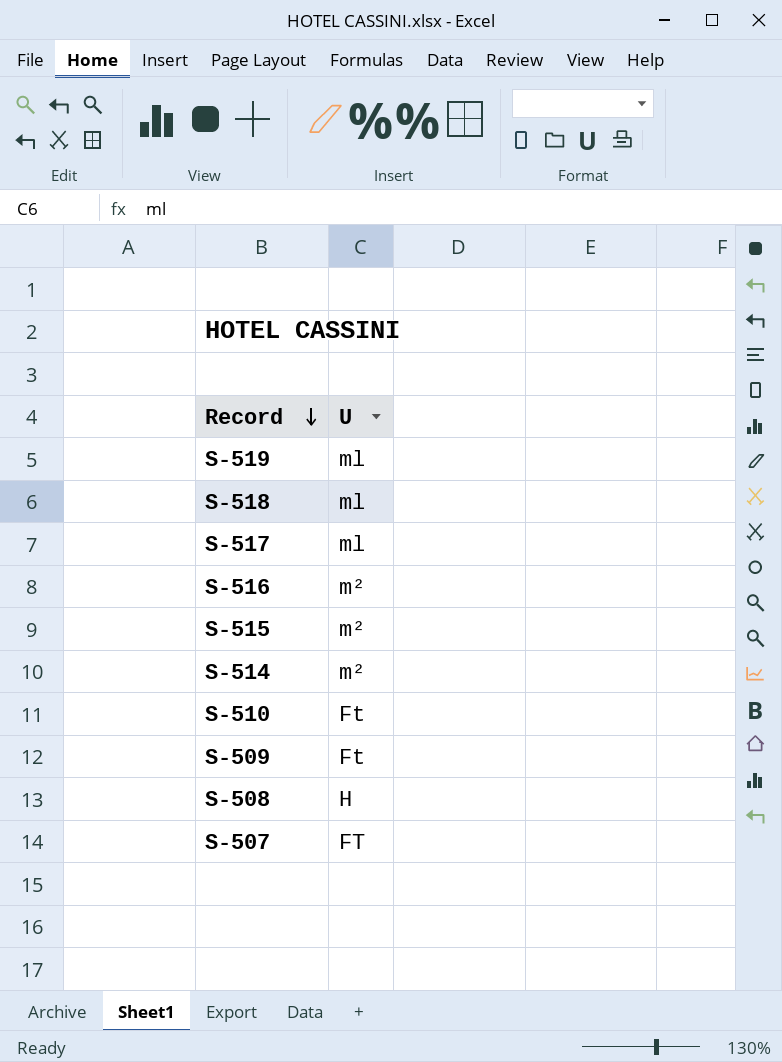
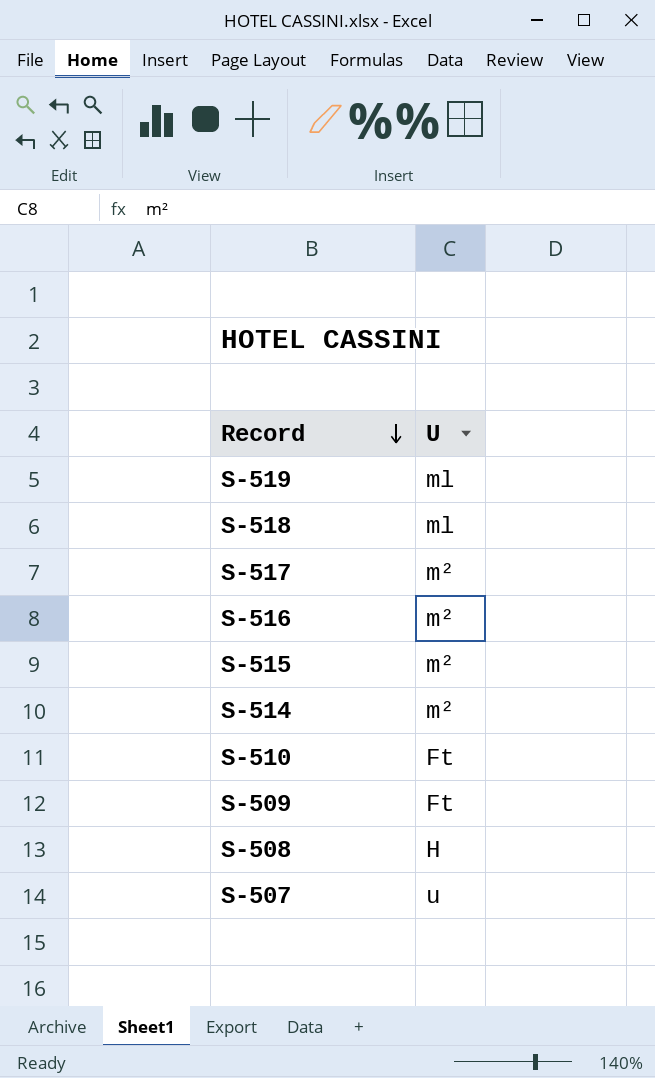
S-517 | U: ml -> m²
S-507 | U: FT -> u

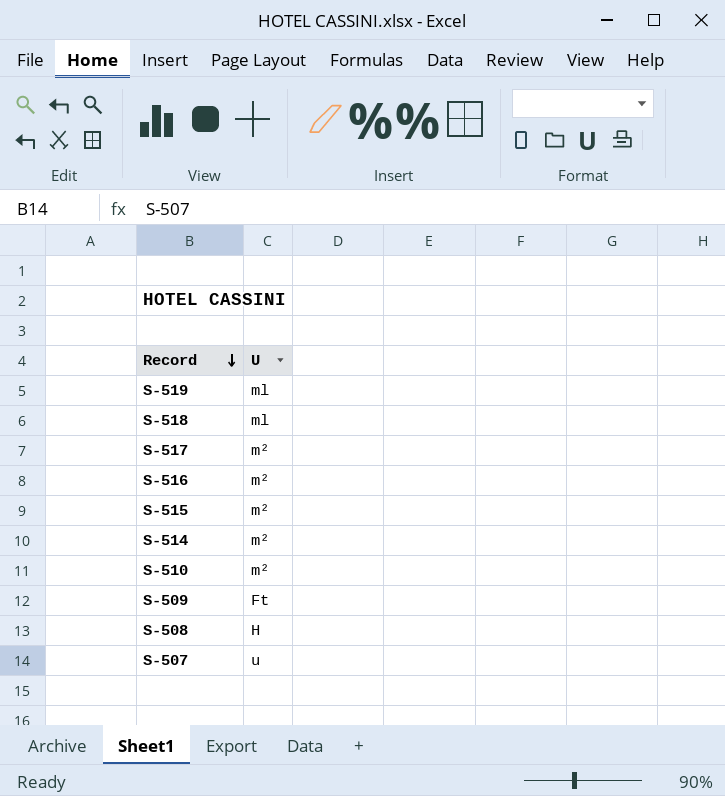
S-510 | U: Ft -> m²

